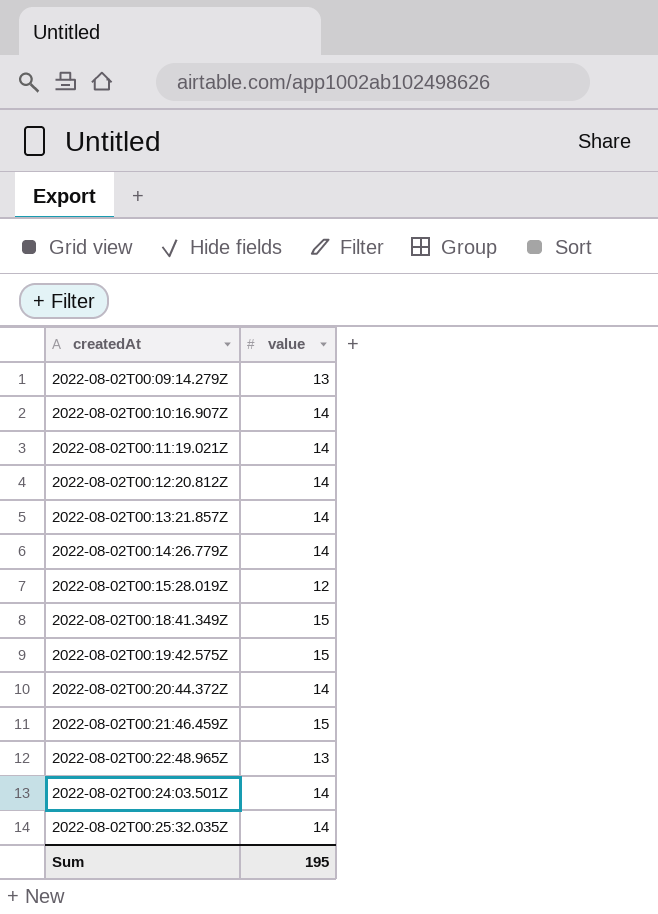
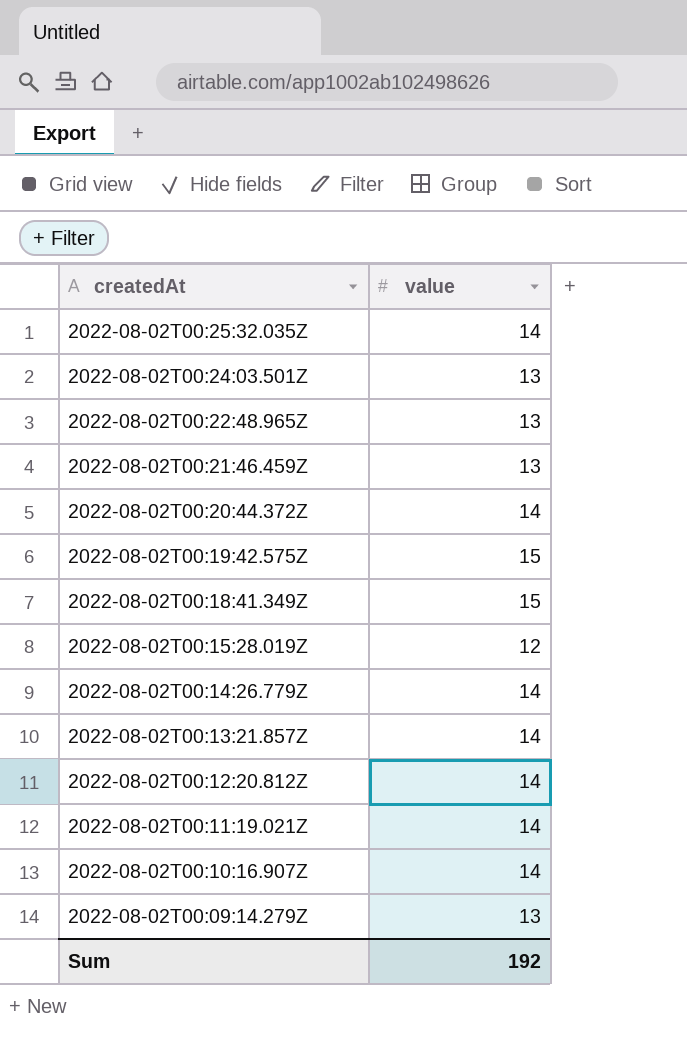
row order: createdAt ascending -> createdAt descending
2022-08-02T00:24:03.501Z | value: 14 -> 13
2022-08-02T00:21:46.459Z | value: 15 -> 13
Sum | value: 195 -> 192

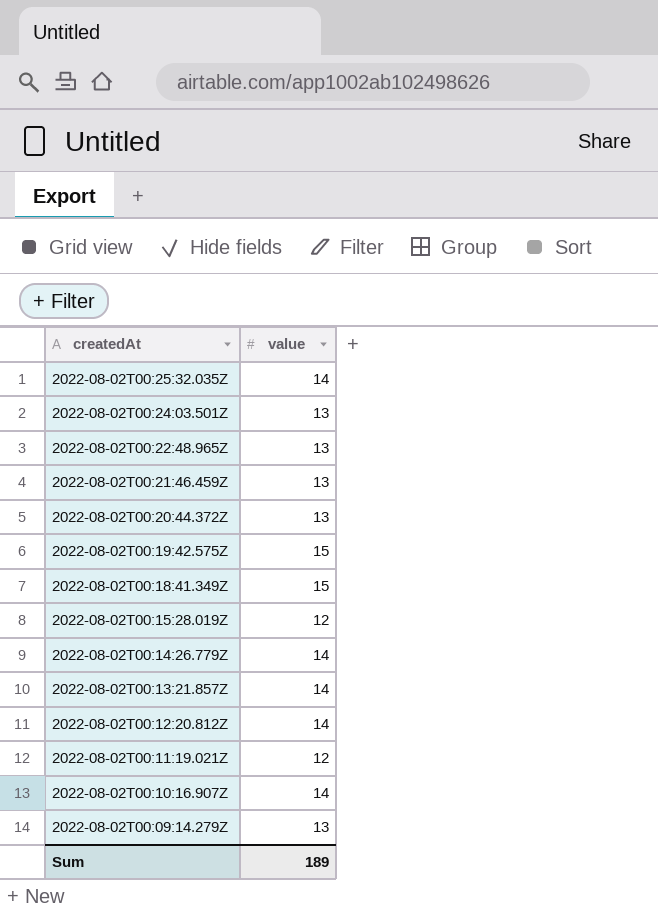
2022-08-02T00:20:44.372Z | value: 14 -> 13
2022-08-02T00:11:19.021Z | value: 14 -> 12
Sum | value: 192 -> 189

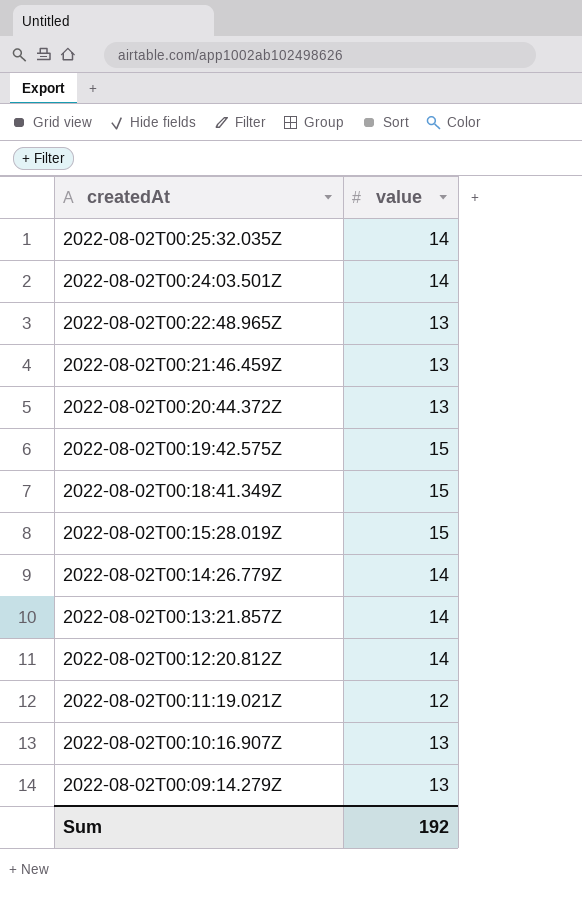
2022-08-02T00:24:03.501Z | value: 13 -> 14
2022-08-02T00:15:28.019Z | value: 12 -> 15
2022-08-02T00:10:16.907Z | value: 14 -> 13
Sum | value: 189 -> 192

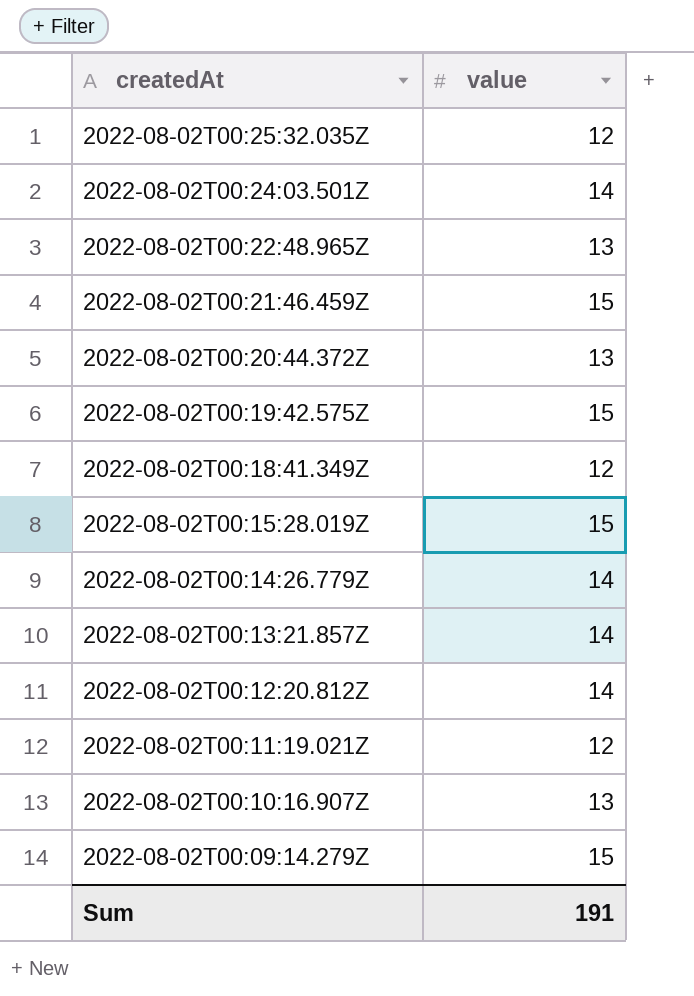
2022-08-02T00:25:32.035Z | value: 14 -> 12
2022-08-02T00:21:46.459Z | value: 13 -> 15
2022-08-02T00:18:41.349Z | value: 15 -> 12
2022-08-02T00:09:14.279Z | value: 13 -> 15
Sum | value: 192 -> 191

